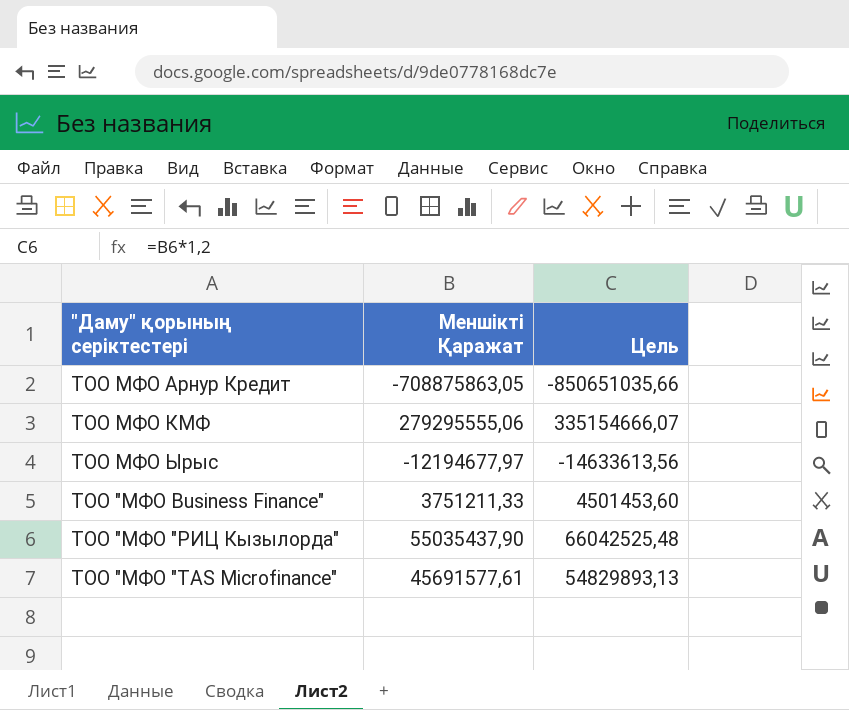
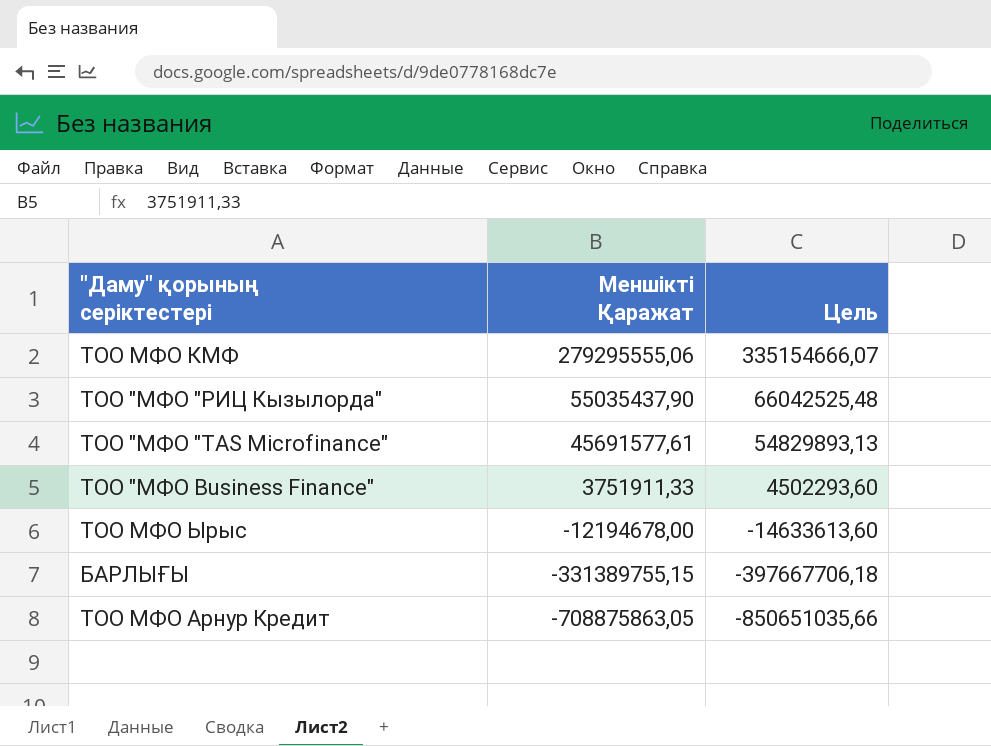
row order: none -> Меншікті Қаражат descending
ТОО "МФО Business Finance" | Меншікті Қаражат: 3751211,33 -> 3751911,33
ТОО "МФО Business Finance" | Цель: 4501453,60 -> 4502293,60
ТОО МФО Ырыс | Меншікті Қаражат: -12194677,97 -> -12194678,00
ТОО МФО Ырыс | Цель: -14633613,56 -> -14633613,60
row БАРЛЫҒЫ: none -> -331389755,15 | -397667706,18

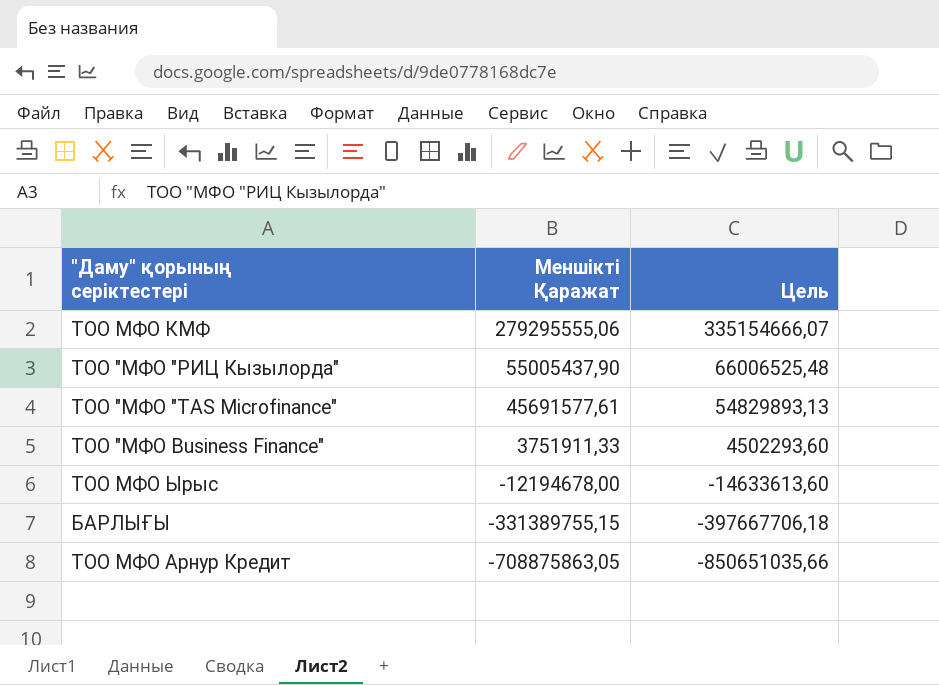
ТОО "МФО "РИЦ Кызылорда" | Меншікті Қаражат: 55035437,90 -> 55005437,90
ТОО "МФО "РИЦ Кызылорда" | Цель: 66042525,48 -> 66006525,48

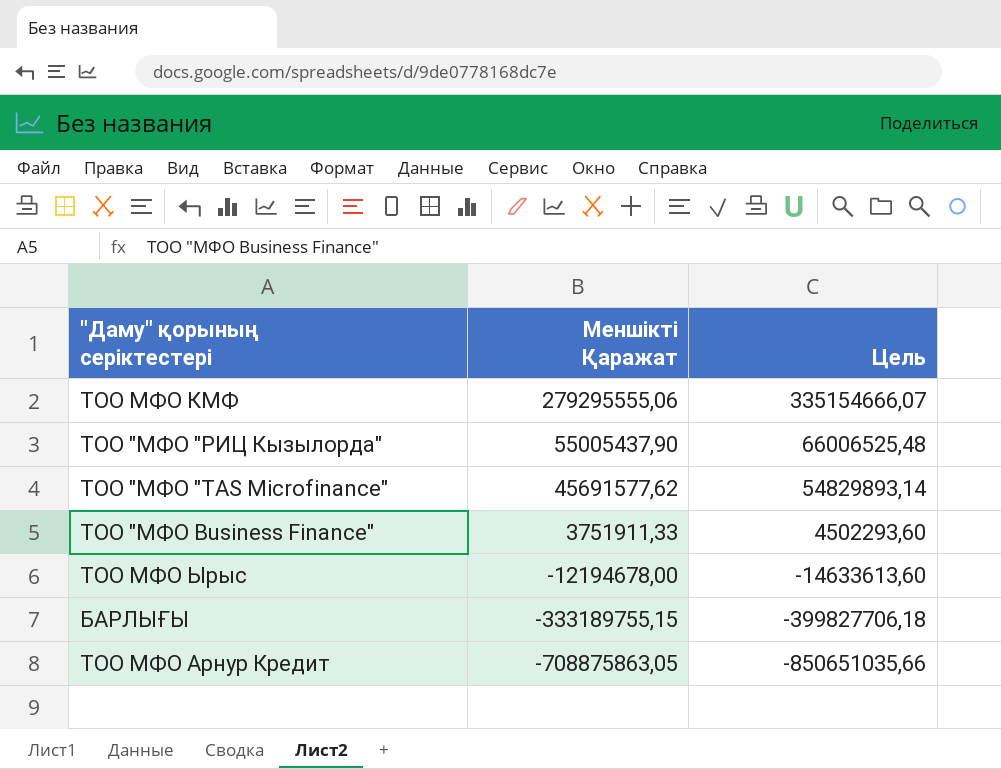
ТОО "МФО "TAS Microfinance" | Меншікті Қаражат: 45691577,61 -> 45691577,62
ТОО "МФО "TAS Microfinance" | Цель: 54829893,13 -> 54829893,14
БАРЛЫҒЫ | Меншікті Қаражат: -331389755,15 -> -333189755,15
БАРЛЫҒЫ | Цель: -397667706,18 -> -399827706,18

